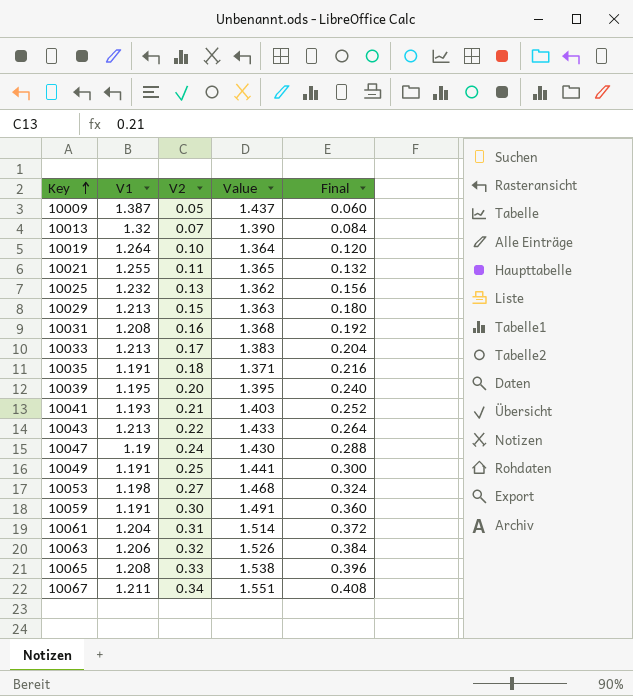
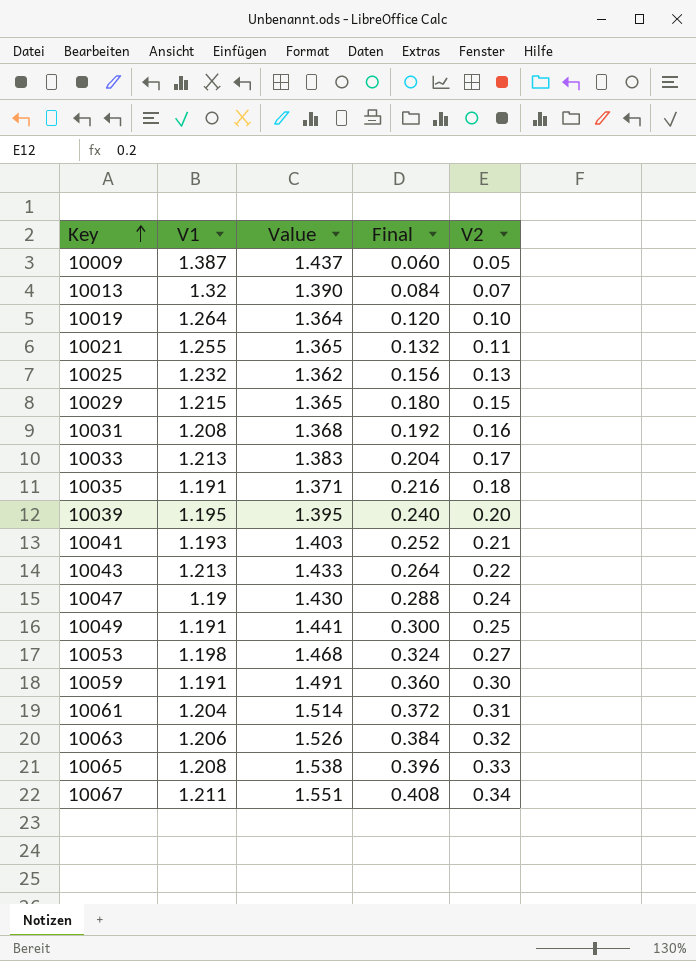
column V2 | position: 3 -> 5
10029 | V1: 1.213 -> 1.215
10029 | Value: 1.363 -> 1.365

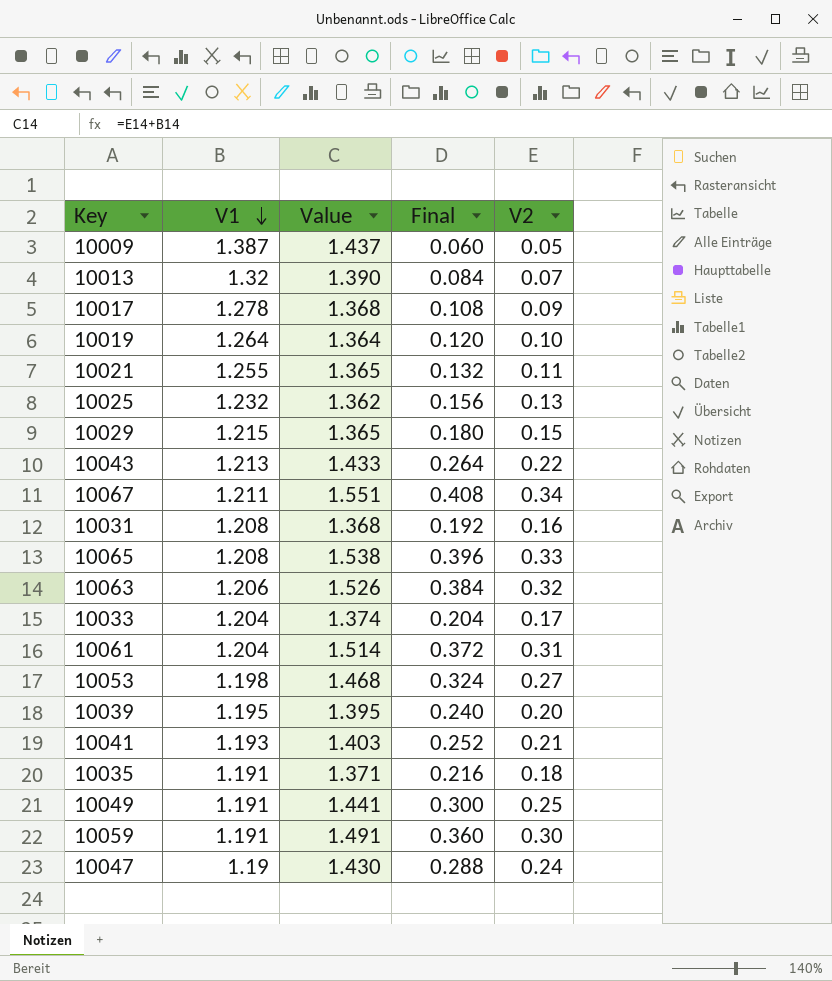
row order: Key ascending -> V1 descending
row 10017: none -> 1.278 | 1.368 | 0.108 | 0.09
10033 | V1: 1.213 -> 1.204
10033 | Value: 1.383 -> 1.374

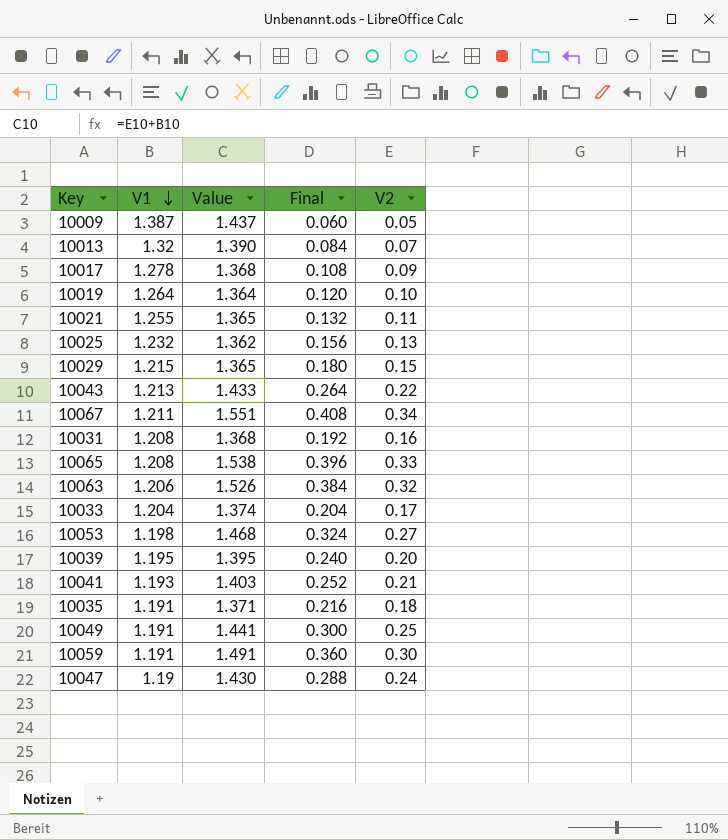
row 10061: 1.204 | 1.514 | 0.372 | 0.31 -> none

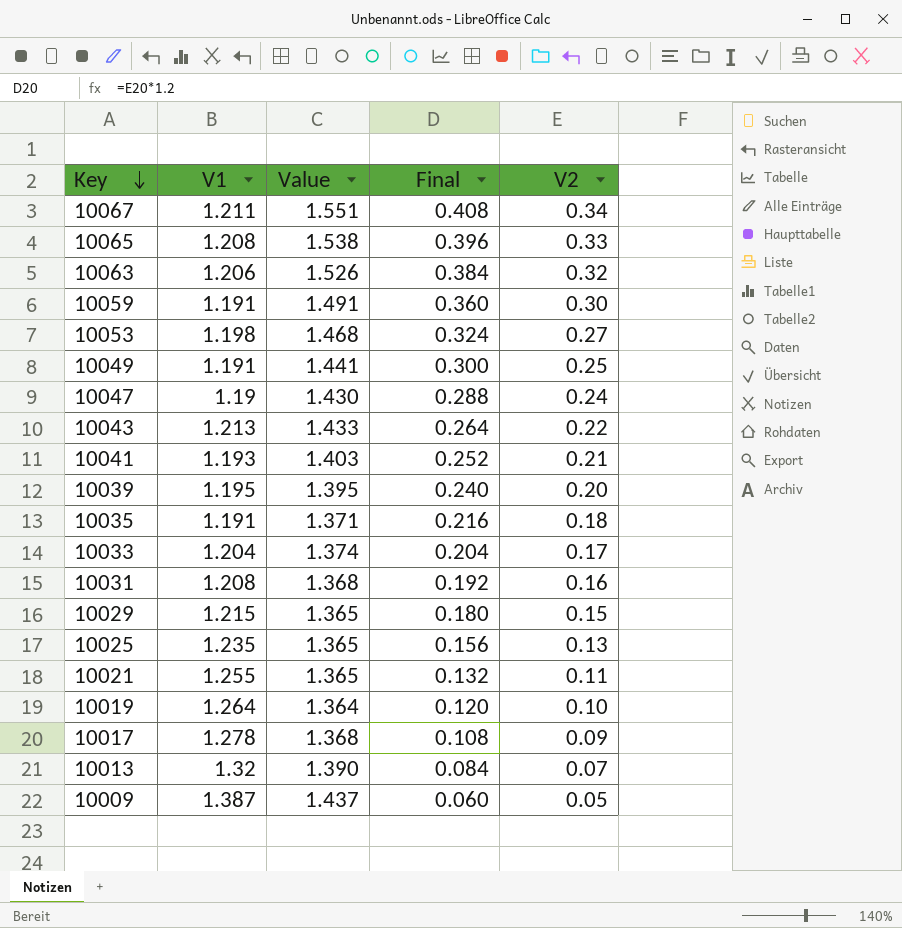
row order: V1 descending -> Key descending
10025 | V1: 1.232 -> 1.235
10025 | Value: 1.362 -> 1.365

